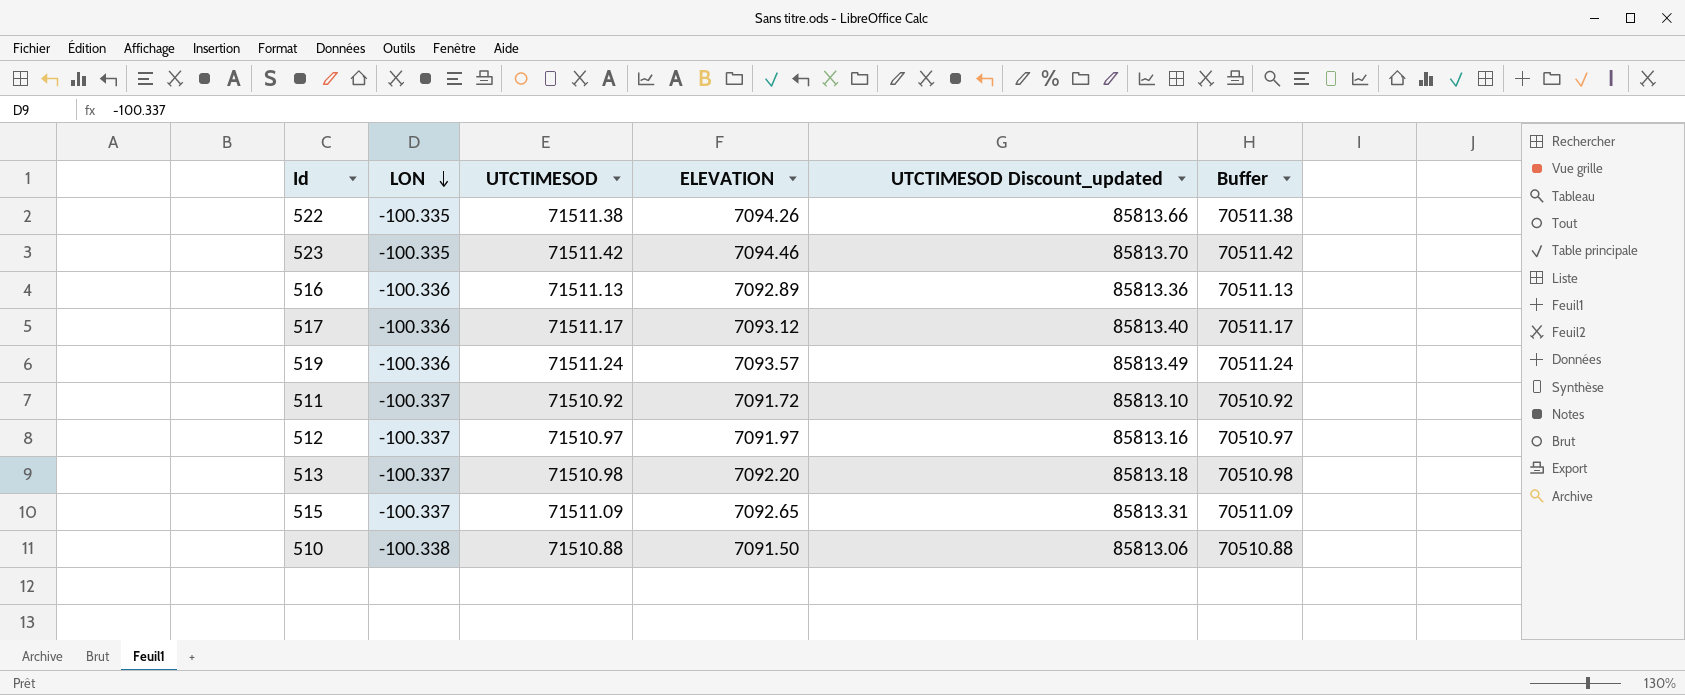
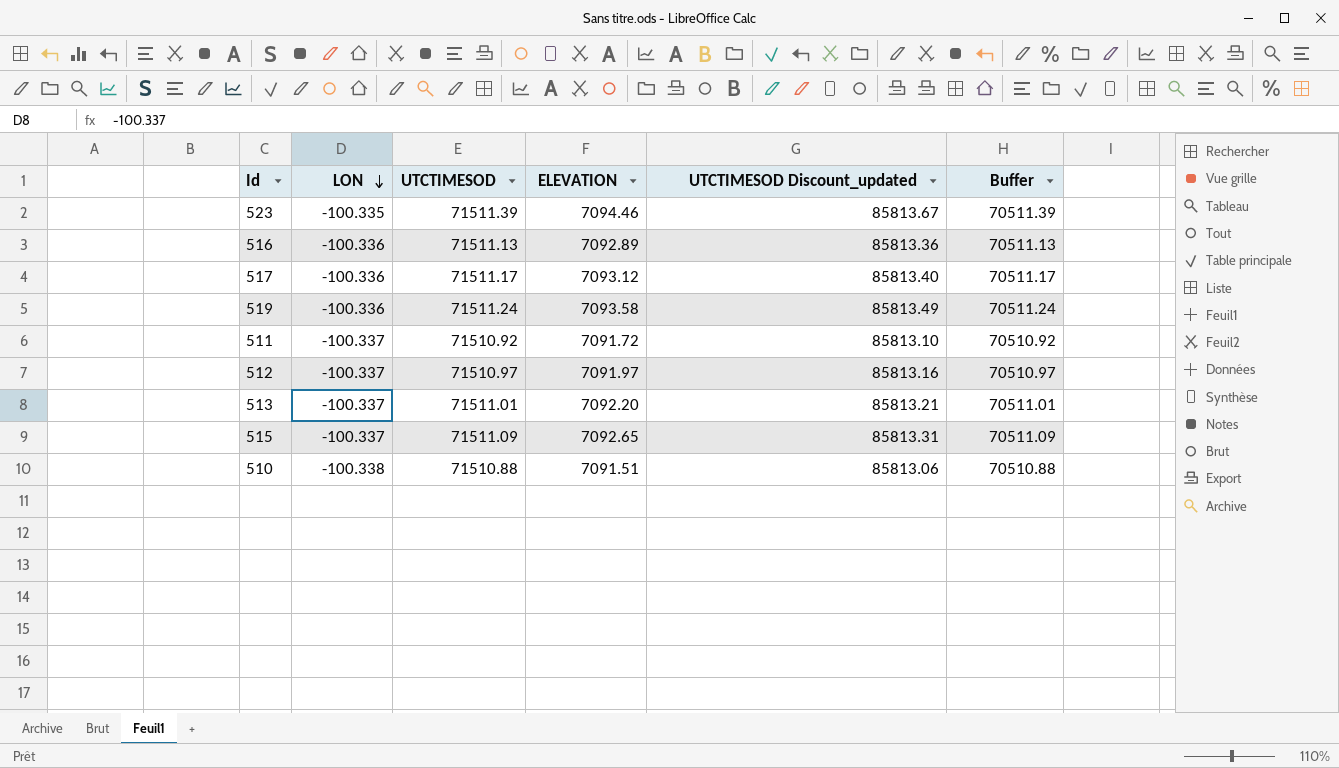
row 522: -100.335 | 71511.38 | 7094.26 | 85813.66 | 70511.38 -> none
523 | UTCTIMESOD: 71511.42 -> 71511.39
523 | UTCTIMESOD Discount_updated: 85813.70 -> 85813.67
523 | Buffer: 70511.42 -> 70511.39
519 | ELEVATION: 7093.57 -> 7093.58
513 | UTCTIMESOD: 71510.98 -> 71511.01
513 | UTCTIMESOD Discount_updated: 85813.18 -> 85813.21
513 | Buffer: 70510.98 -> 70511.01
510 | ELEVATION: 7091.50 -> 7091.51

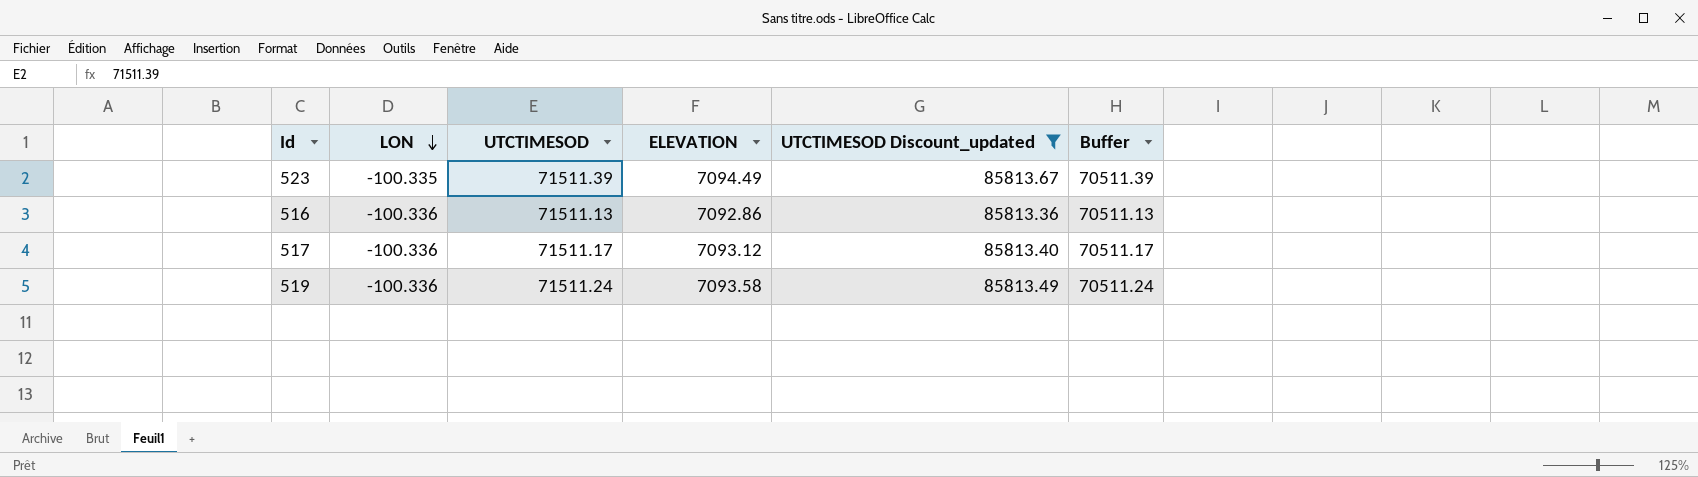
filter: none -> UTCTIMESOD Discount_updated >= 85813.36
523 | ELEVATION: 7094.46 -> 7094.49
516 | ELEVATION: 7092.89 -> 7092.86

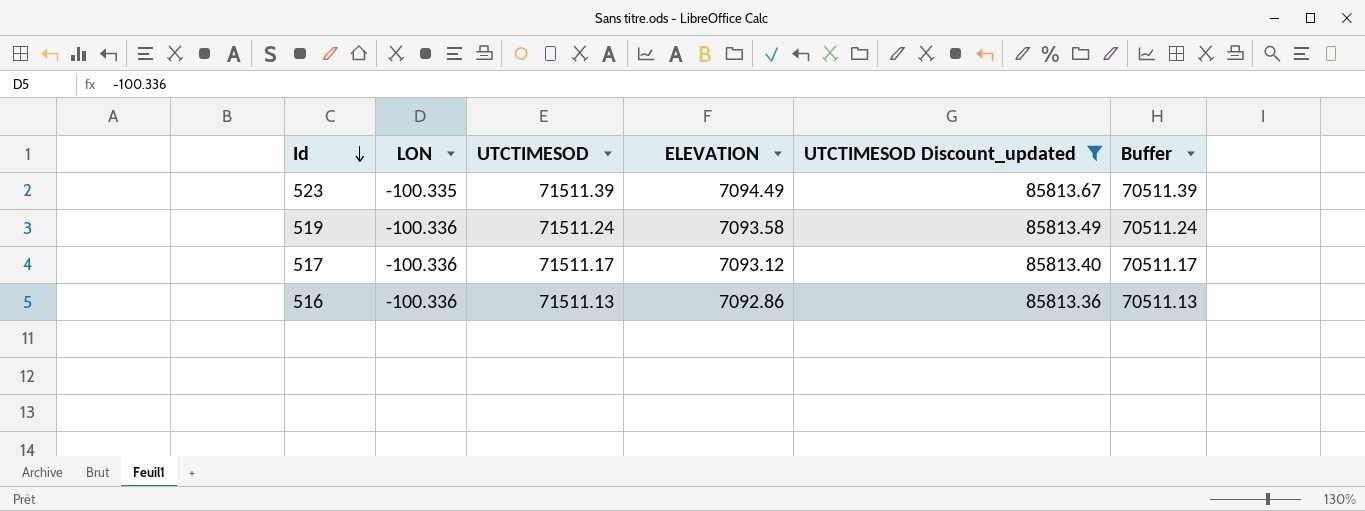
row order: LON descending -> Id descending

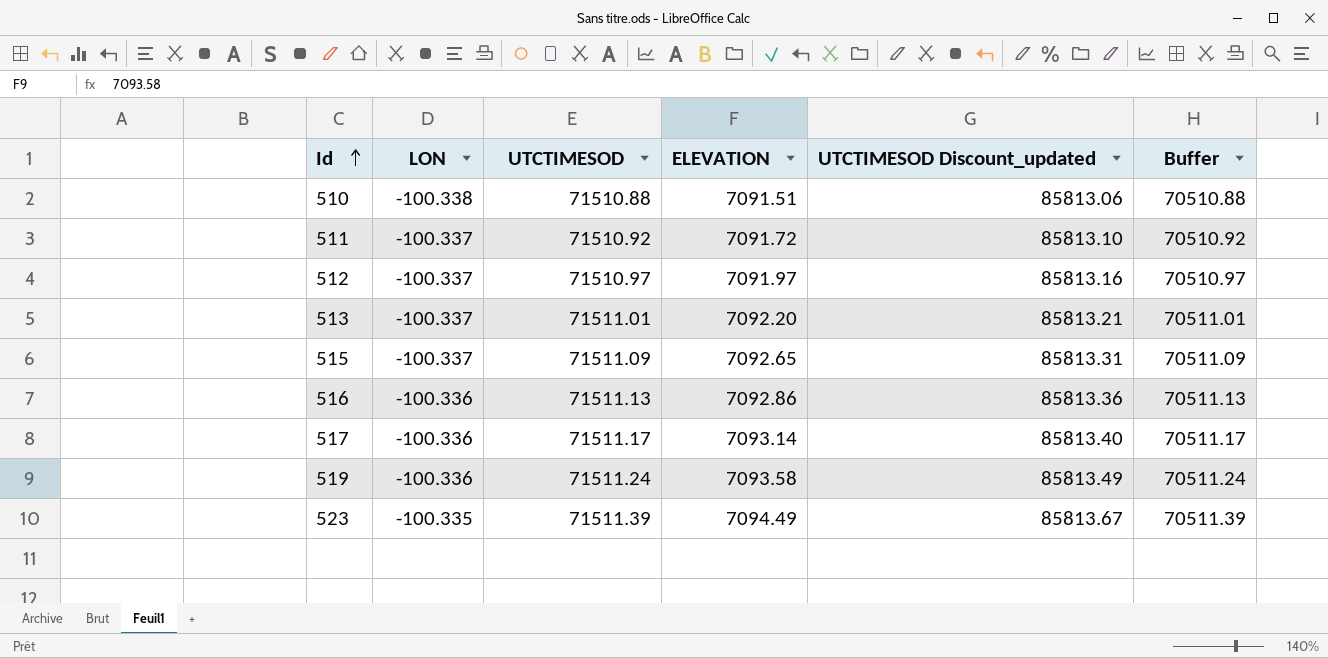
filter: UTCTIMESOD Discount_updated >= 85813.36 -> none
row order: Id descending -> Id ascending
517 | ELEVATION: 7093.12 -> 7093.14

